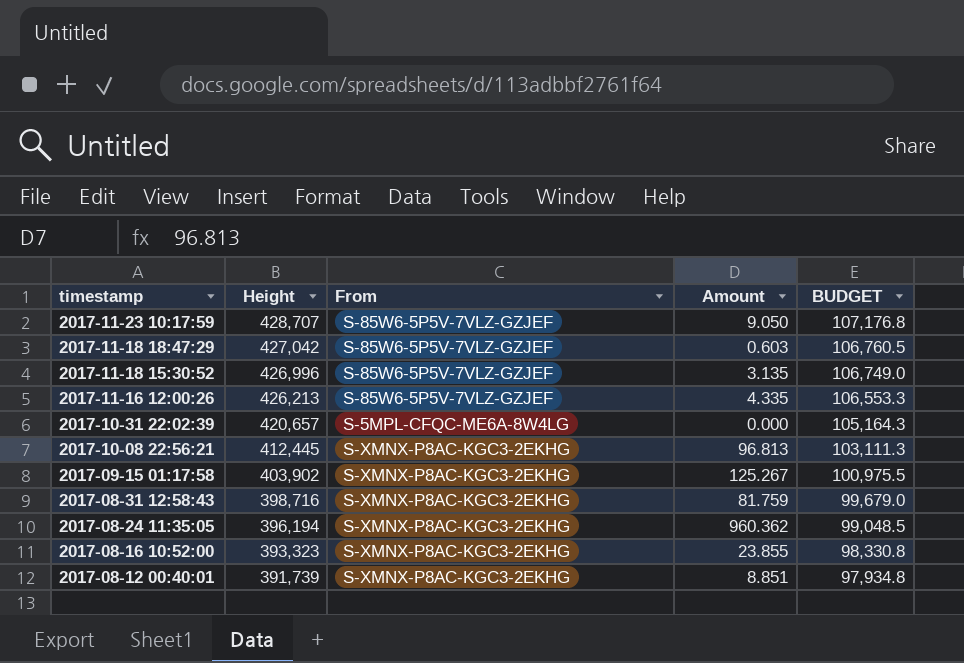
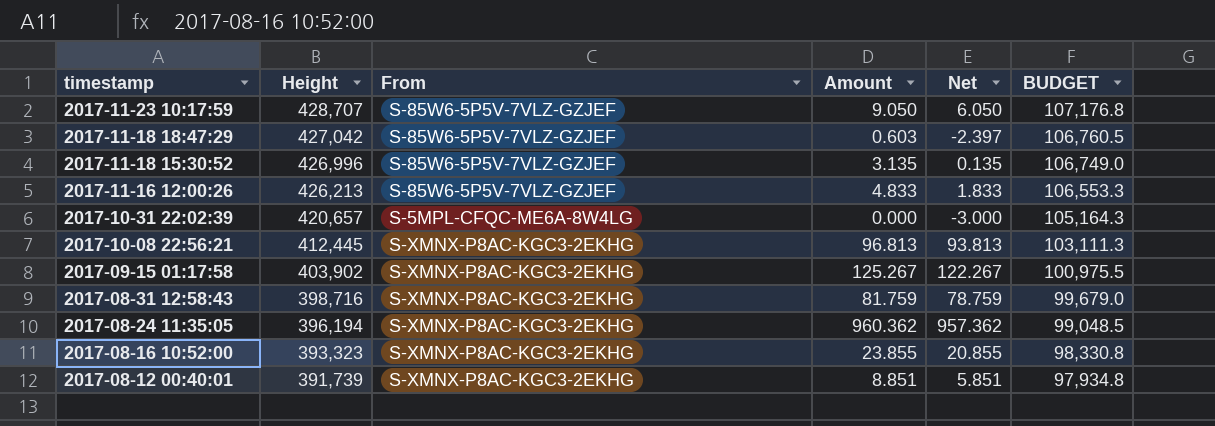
column Net | formula: none -> [Amount] - 3
2017-11-16 12:00:26 | Amount: 4.335 -> 4.833

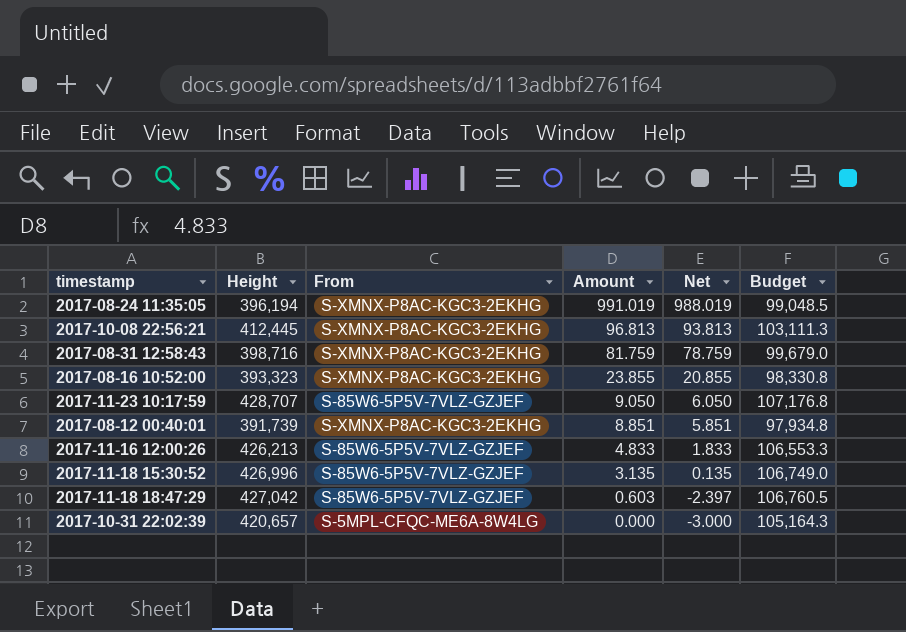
row order: timestamp descending -> Amount descending
column name: BUDGET -> Budget
row 2017-09-15 01:17:58: 403,902 | S-XMNX-P8AC-KGC3-2EKHG | 125.267 | 122.267 | 100,975.5 -> none
2017-08-24 11:35:05 | Amount: 960.362 -> 991.019
2017-08-24 11:35:05 | Net: 957.362 -> 988.019

